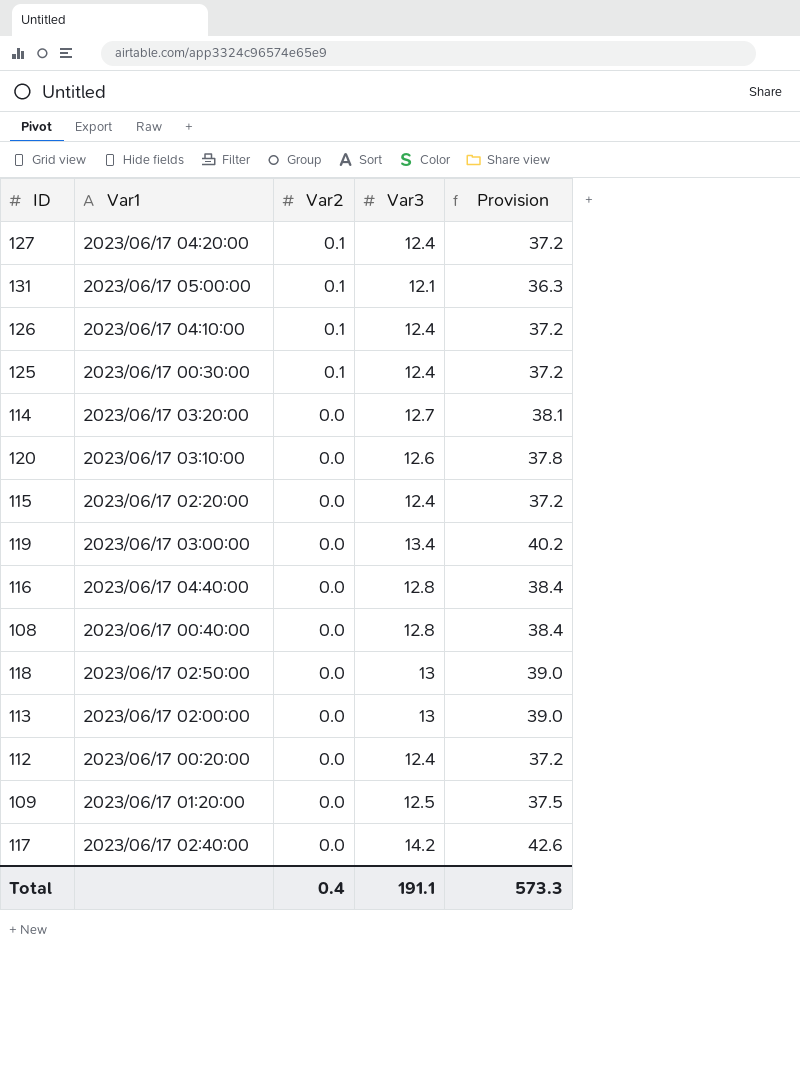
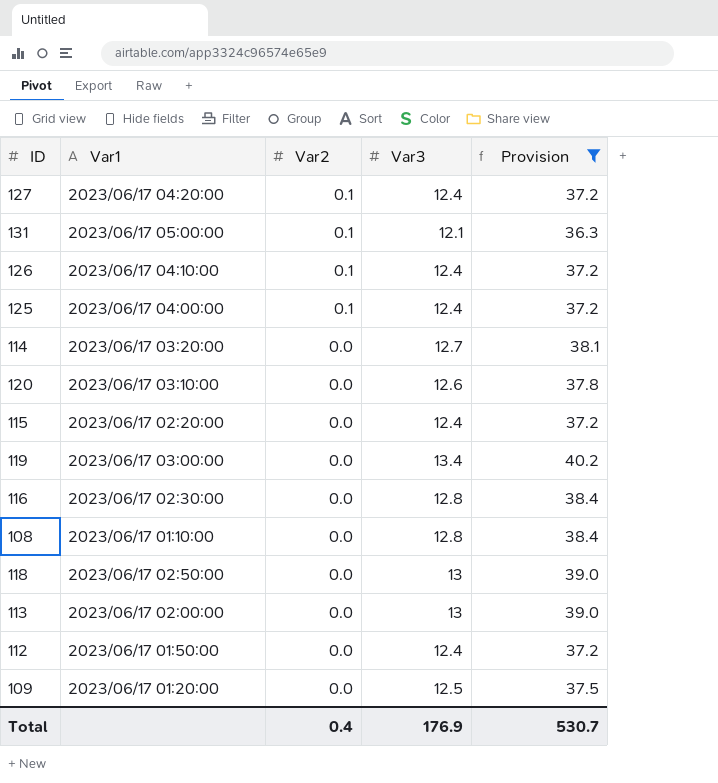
filter: none -> Provision != 42.6
125 | Var1: 2023/06/17 00:30:00 -> 2023/06/17 04:00:00
116 | Var1: 2023/06/17 04:40:00 -> 2023/06/17 02:30:00
108 | Var1: 2023/06/17 00:40:00 -> 2023/06/17 01:10:00
112 | Var1: 2023/06/17 00:20:00 -> 2023/06/17 01:50:00
Total | Var3: 191.1 -> 176.9
Total | Provision: 573.3 -> 530.7

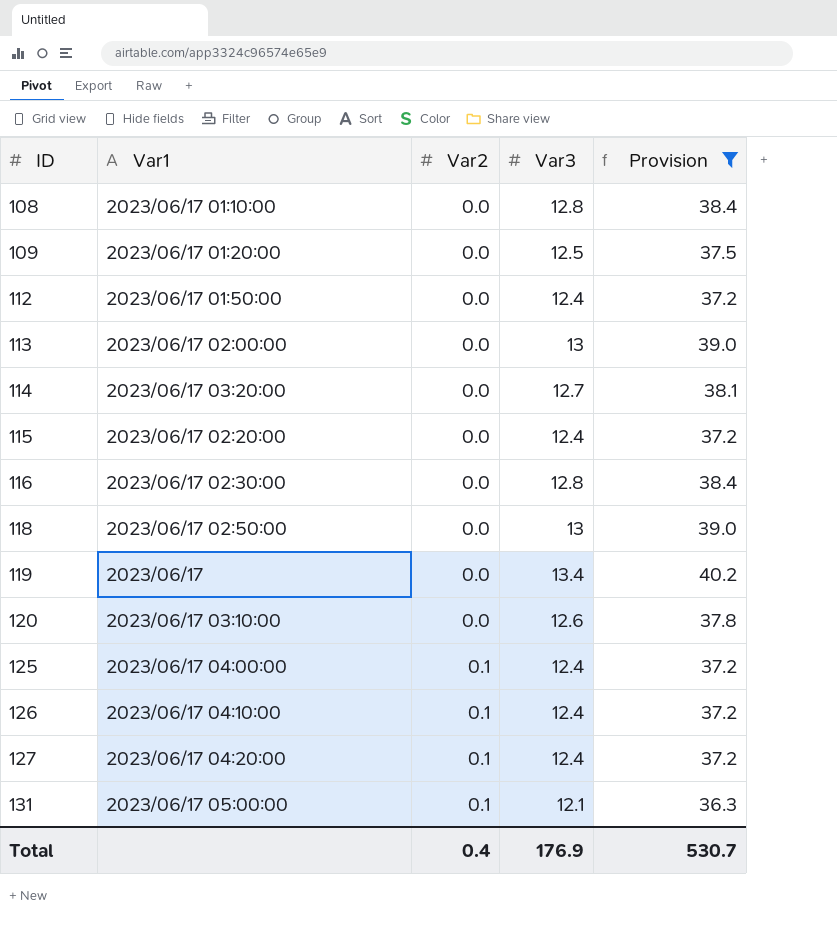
row order: Var2 descending -> ID ascending
119 | Var1: 2023/06/17 03:00:00 -> 2023/06/17

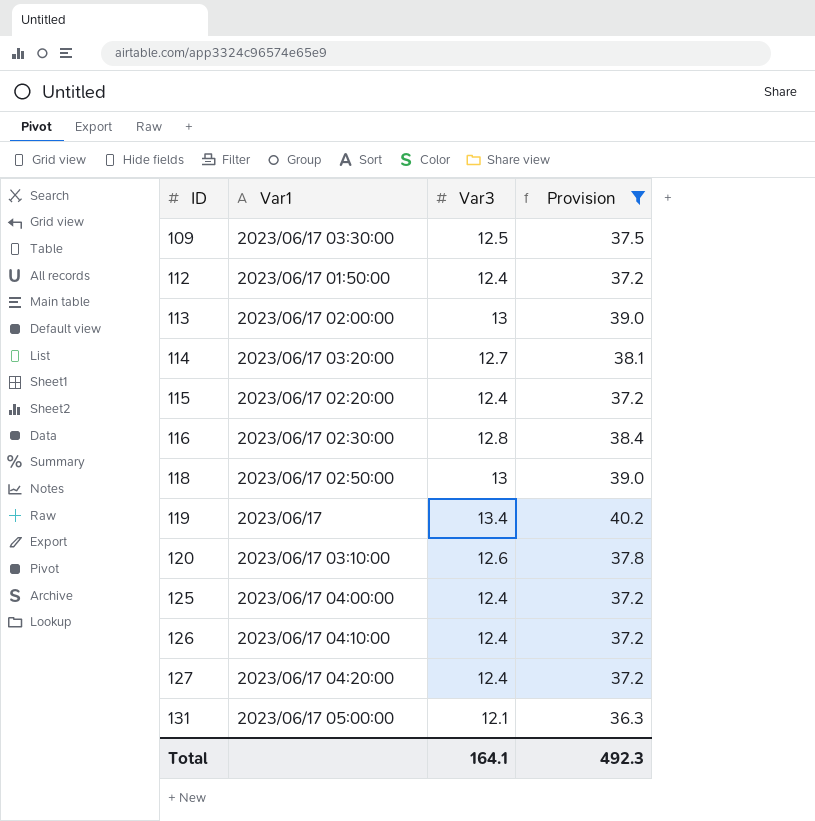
column Var2 | position: 3 -> none
row 108: 2023/06/17 01:10:00 | 0.0 | 12.8 | 38.4 -> none
109 | Var1: 2023/06/17 01:20:00 -> 2023/06/17 03:30:00
Total | Var3: 176.9 -> 164.1
Total | Provision: 530.7 -> 492.3

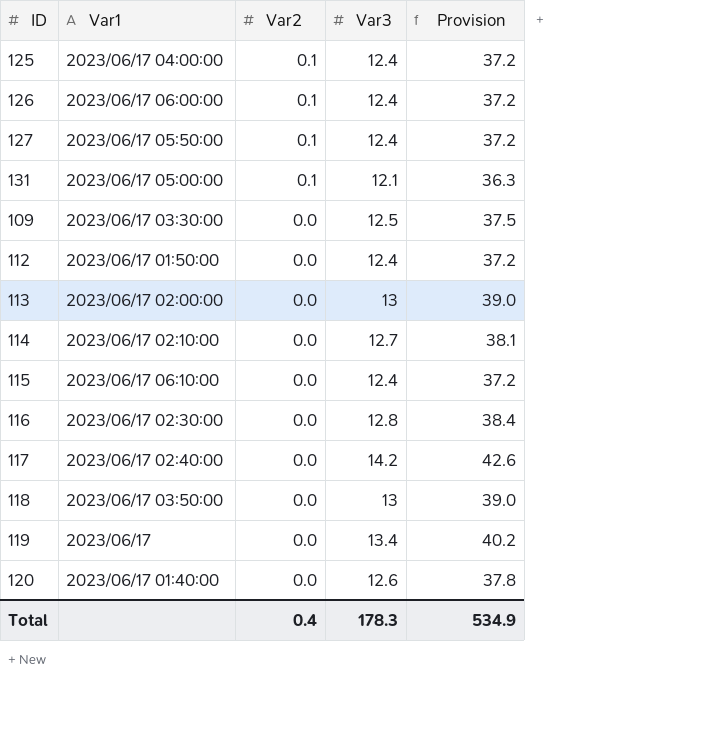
filter: Provision != 42.6 -> none
row order: ID ascending -> Var2 descending
column Var2 | position: none -> 3
126 | Var1: 2023/06/17 04:10:00 -> 2023/06/17 06:00:00
127 | Var1: 2023/06/17 04:20:00 -> 2023/06/17 05:50:00
114 | Var1: 2023/06/17 03:20:00 -> 2023/06/17 02:10:00
115 | Var1: 2023/06/17 02:20:00 -> 2023/06/17 06:10:00
118 | Var1: 2023/06/17 02:50:00 -> 2023/06/17 03:50:00
120 | Var1: 2023/06/17 03:10:00 -> 2023/06/17 01:40:00
Total | Var3: 164.1 -> 178.3
Total | Provision: 492.3 -> 534.9

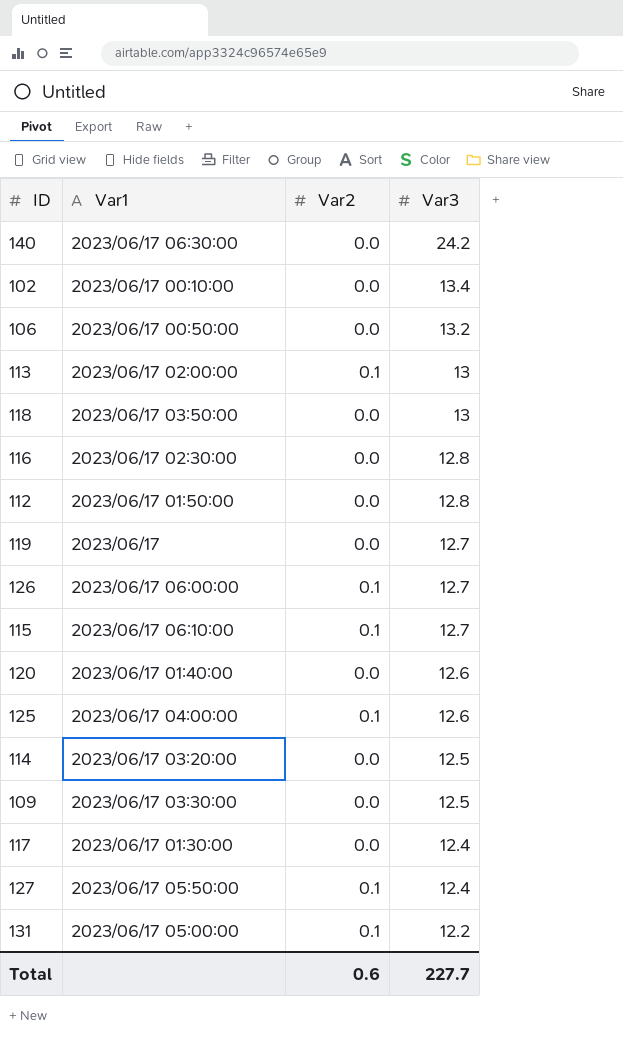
row order: Var2 descending -> Var3 descending
column Provision | formula: [Var3] * 3 -> none
row 140: none -> 2023/06/17 06:30:00 | 0.0 | 24.2
row 102: none -> 2023/06/17 00:10:00 | 0.0 | 13.4
row 106: none -> 2023/06/17 00:50:00 | 0.0 | 13.2
113 | Var2: 0.0 -> 0.1
112 | Var3: 12.4 -> 12.8
119 | Var3: 13.4 -> 12.7
126 | Var3: 12.4 -> 12.7
115 | Var2: 0.0 -> 0.1
115 | Var3: 12.4 -> 12.7
125 | Var3: 12.4 -> 12.6
114 | Var1: 2023/06/17 02:10:00 -> 2023/06/17 03:20:00
114 | Var3: 12.7 -> 12.5
117 | Var1: 2023/06/17 02:40:00 -> 2023/06/17 01:30:00
117 | Var3: 14.2 -> 12.4
131 | Var3: 12.1 -> 12.2
Total | Var2: 0.4 -> 0.6
Total | Var3: 178.3 -> 227.7

